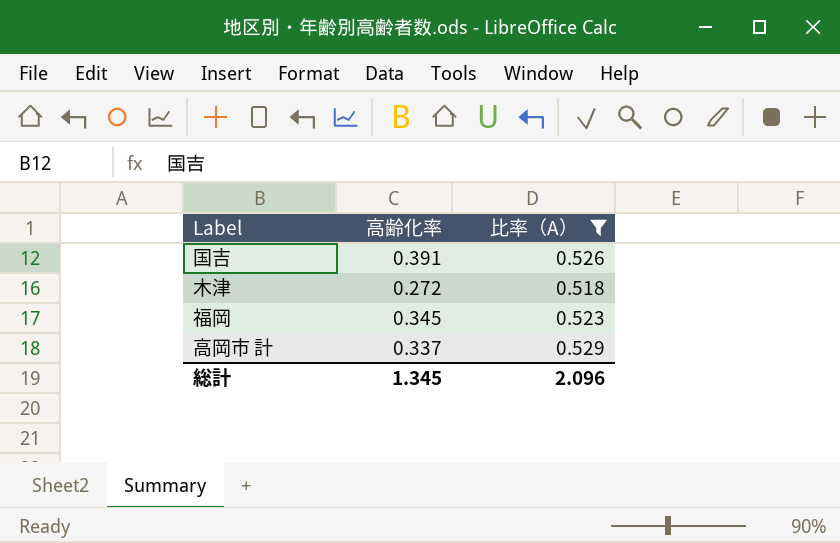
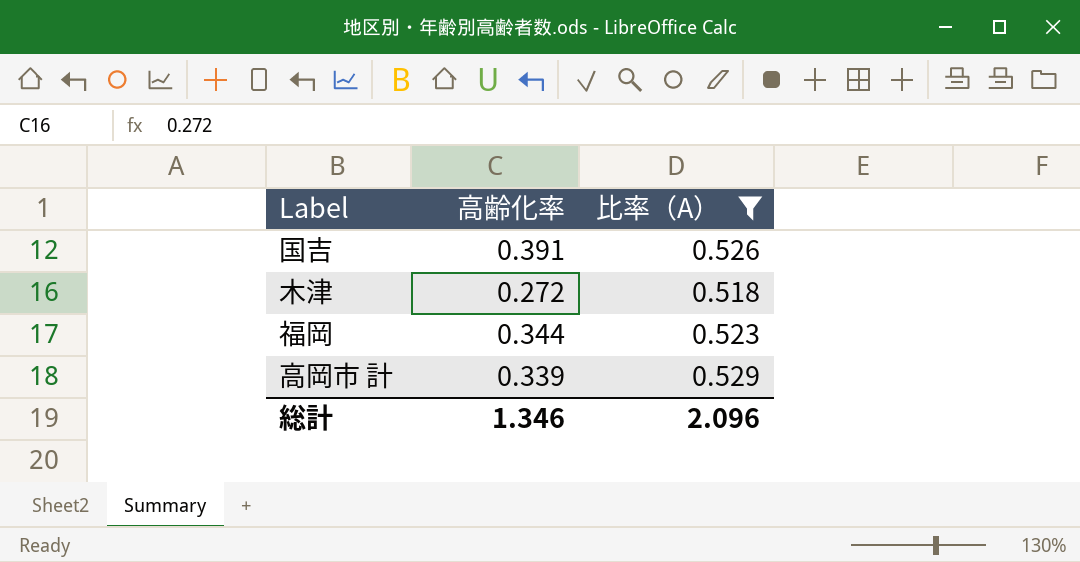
福岡 | 高齢化率: 0.345 -> 0.344
高岡市 計 | 高齢化率: 0.337 -> 0.339
総計 | 高齢化率: 1.345 -> 1.346

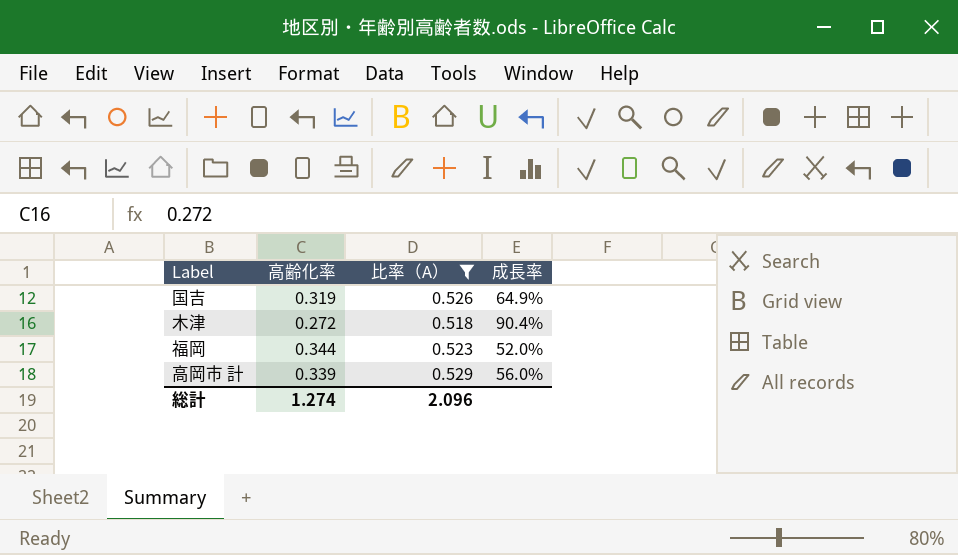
column 成長率 | formula: none -> ([比率（A）] - [高齢化率]) / [高齢化率]
国吉 | 高齢化率: 0.391 -> 0.319
総計 | 高齢化率: 1.346 -> 1.274

